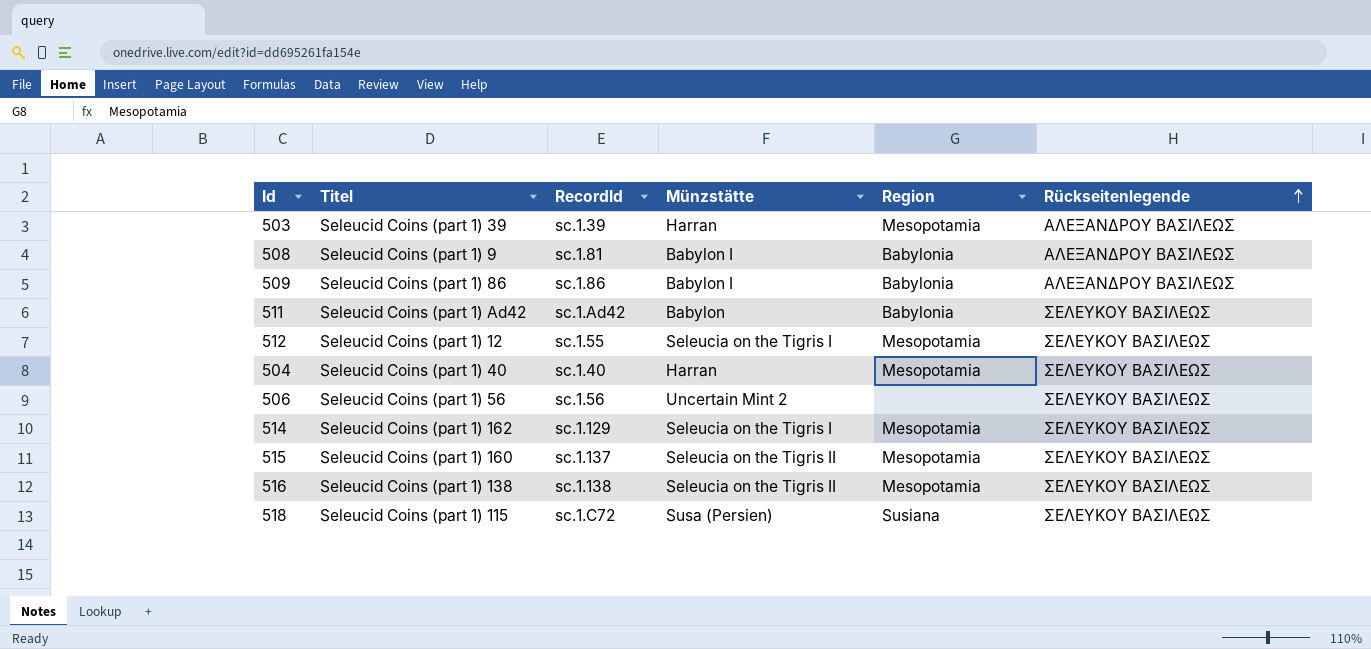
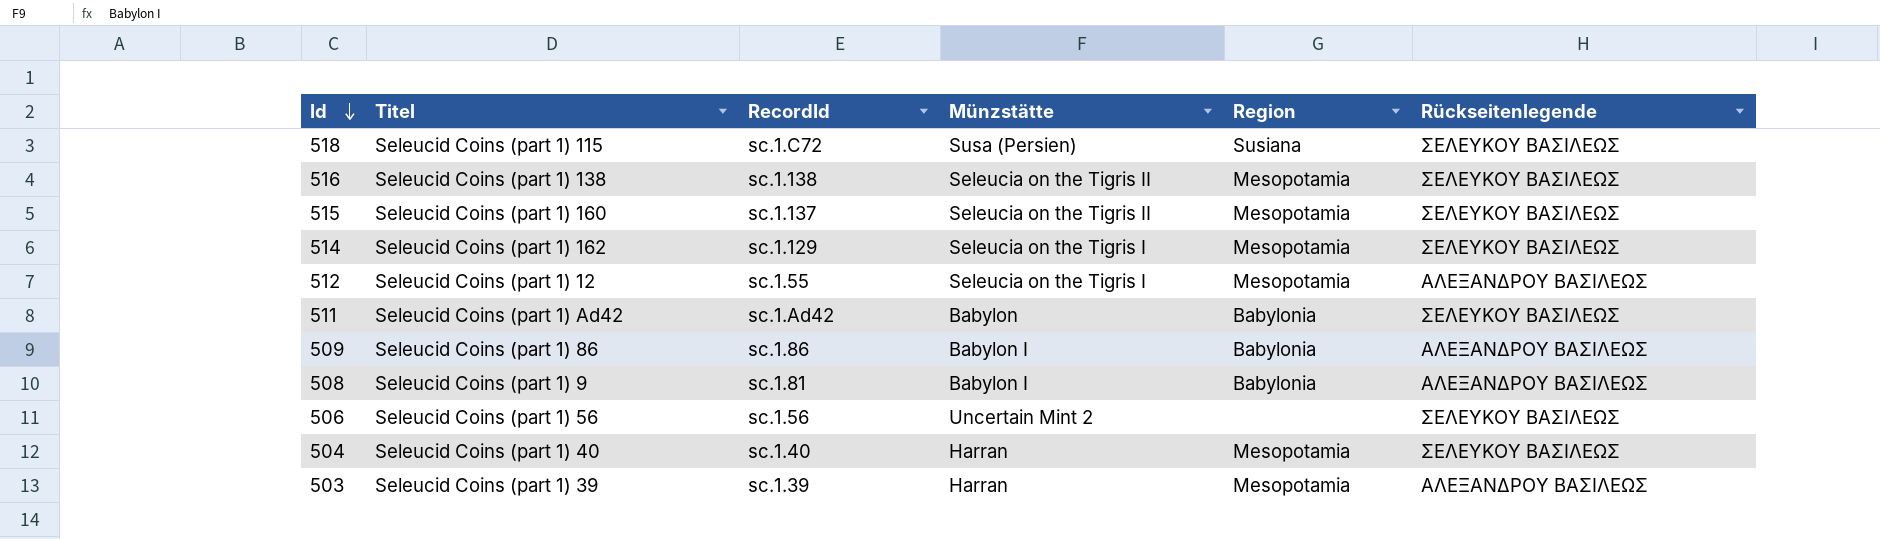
row order: Rückseitenlegende ascending -> Id descending
512 | Rückseitenlegende: ΣΕΛΕΥΚΟΥ BAΣΙΛΕΩΣ -> ΑΛΕΞΑΝΔΡΟΥ BAΣΙΛΕΩΣ

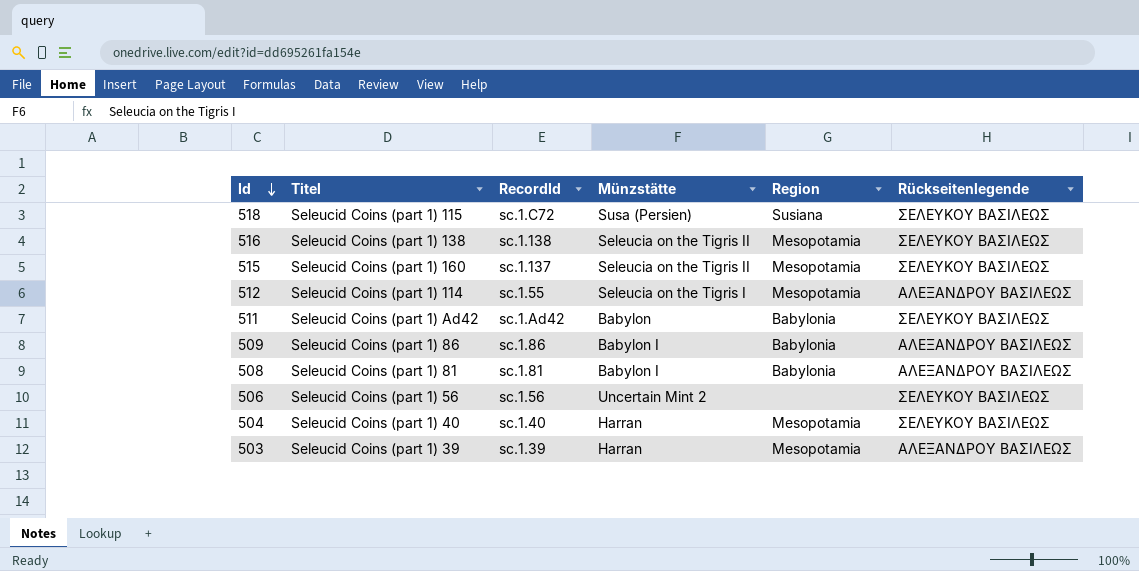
row 514: Seleucid Coins (part 1) 162 | sc.1.129 | Seleucia on the Tigris I | Mesopotamia | ΣΕΛΕΥΚΟΥ BAΣΙΛΕΩΣ -> none
512 | Titel: Seleucid Coins (part 1) 12 -> Seleucid Coins (part 1) 114
508 | Titel: Seleucid Coins (part 1) 9 -> Seleucid Coins (part 1) 81

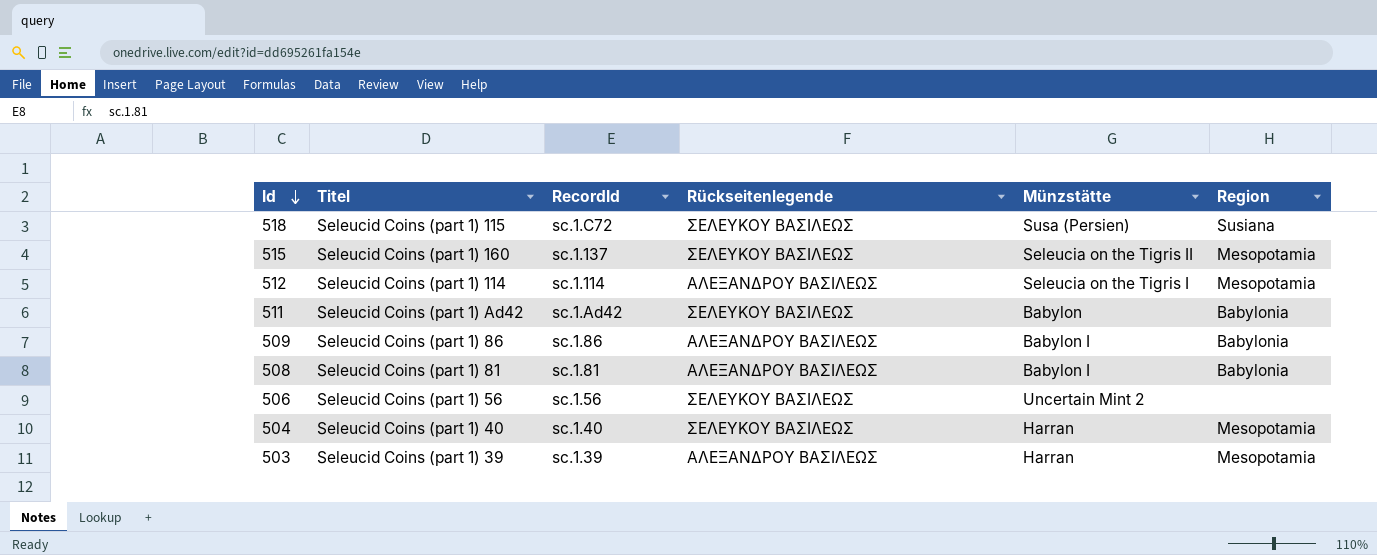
column Rückseitenlegende | position: 6 -> 4
row 516: Seleucid Coins (part 1) 138 | sc.1.138 | Seleucia on the Tigris II | Mesopotamia | ΣΕΛΕΥΚΟΥ BAΣΙΛΕΩΣ -> none
512 | RecordId: sc.1.55 -> sc.1.114

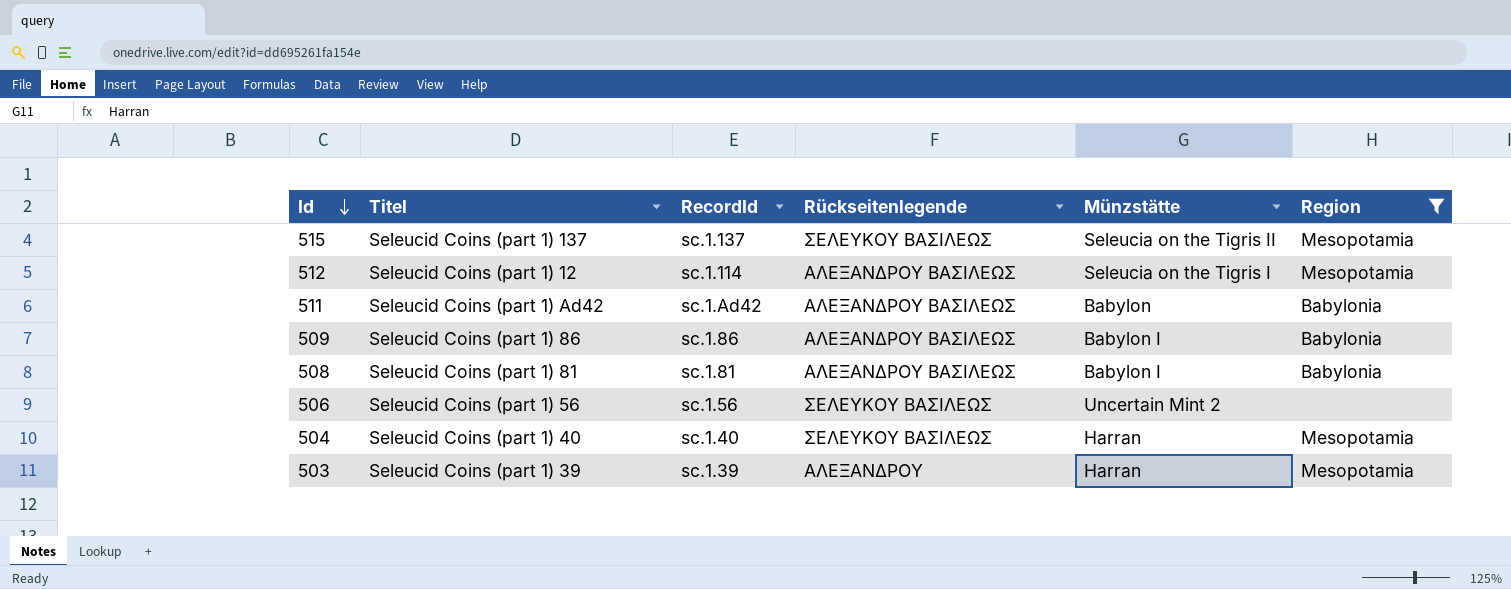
filter: none -> Region != Susiana
515 | Titel: Seleucid Coins (part 1) 160 -> Seleucid Coins (part 1) 137
512 | Titel: Seleucid Coins (part 1) 114 -> Seleucid Coins (part 1) 12
511 | Rückseitenlegende: ΣΕΛΕΥΚΟΥ BAΣΙΛΕΩΣ -> ΑΛΕΞΑΝΔΡΟΥ BAΣΙΛΕΩΣ
503 | Rückseitenlegende: ΑΛΕΞΑΝΔΡΟΥ BAΣΙΛΕΩΣ -> ΑΛΕΞΑΝΔΡΟΥ

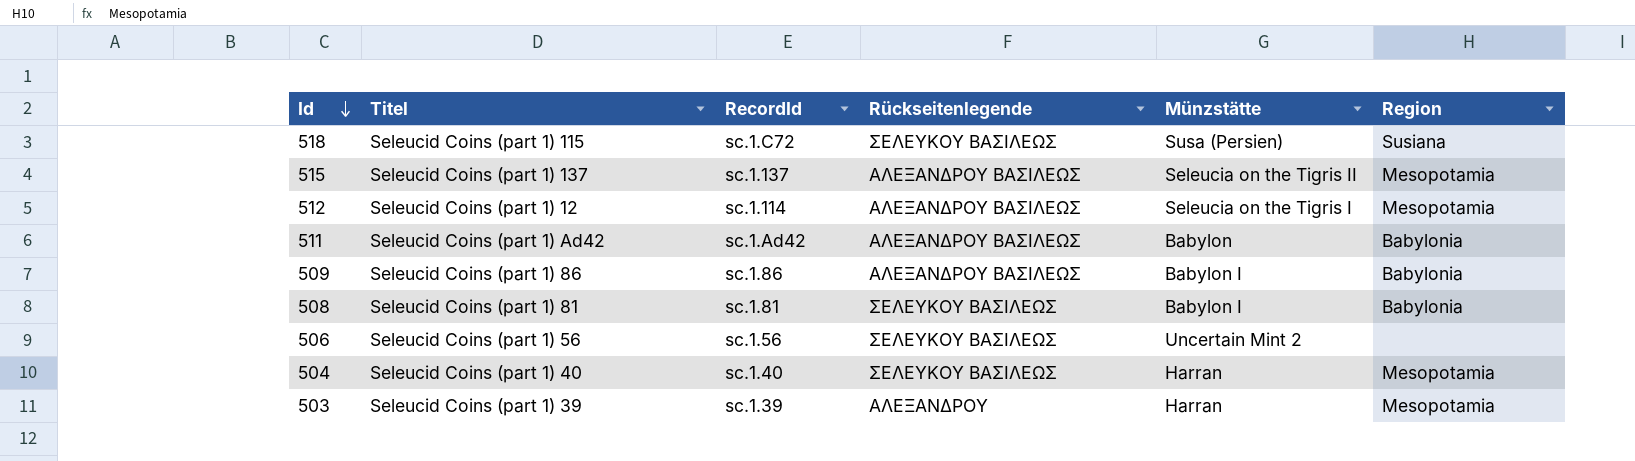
filter: Region != Susiana -> none
515 | Rückseitenlegende: ΣΕΛΕΥΚΟΥ BAΣΙΛΕΩΣ -> ΑΛΕΞΑΝΔΡΟΥ BAΣΙΛΕΩΣ
508 | Rückseitenlegende: ΑΛΕΞΑΝΔΡΟΥ BAΣΙΛΕΩΣ -> ΣΕΛΕΥΚΟΥ BAΣΙΛΕΩΣ

